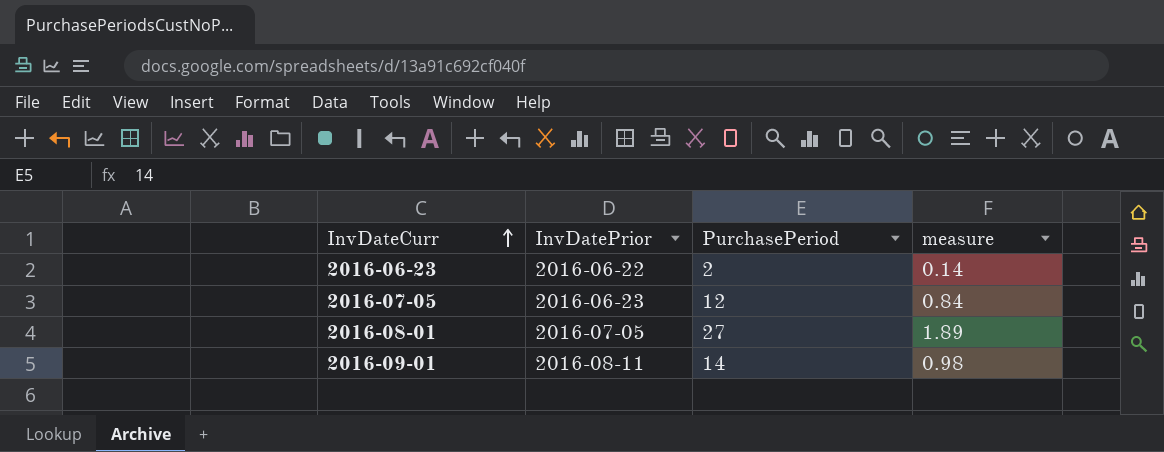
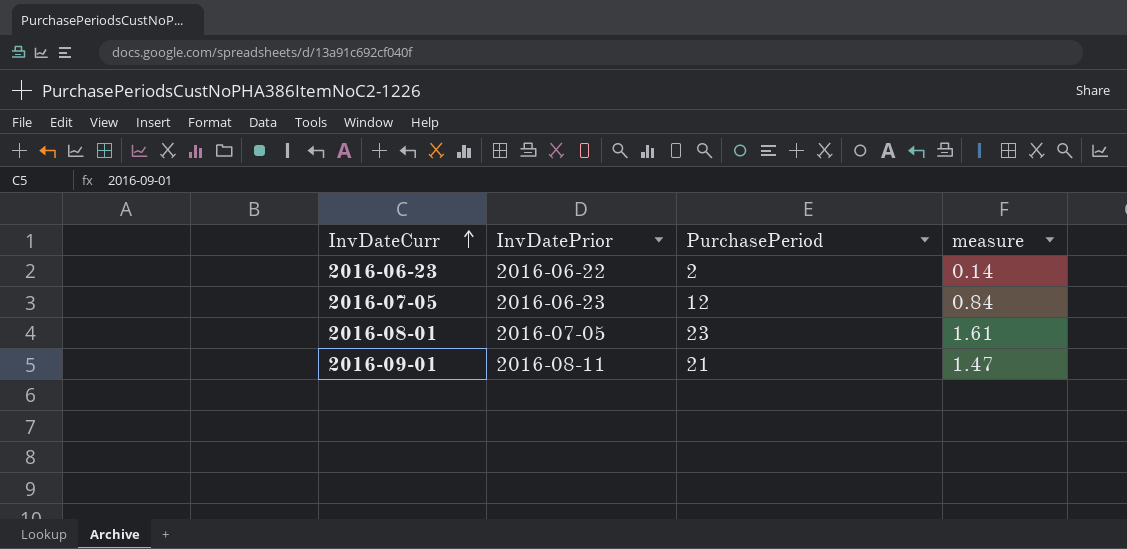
2016-08-01 | PurchasePeriod: 27 -> 23
2016-08-01 | measure: 1.89 -> 1.61
2016-09-01 | PurchasePeriod: 14 -> 21
2016-09-01 | measure: 0.98 -> 1.47

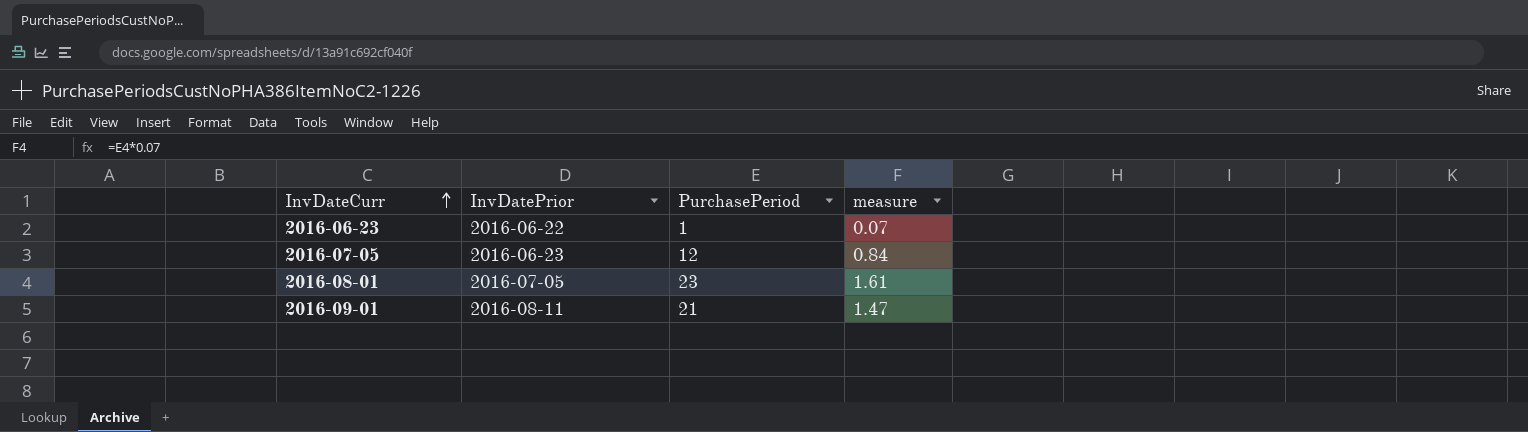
2016-06-23 | PurchasePeriod: 2 -> 1
2016-06-23 | measure: 0.14 -> 0.07

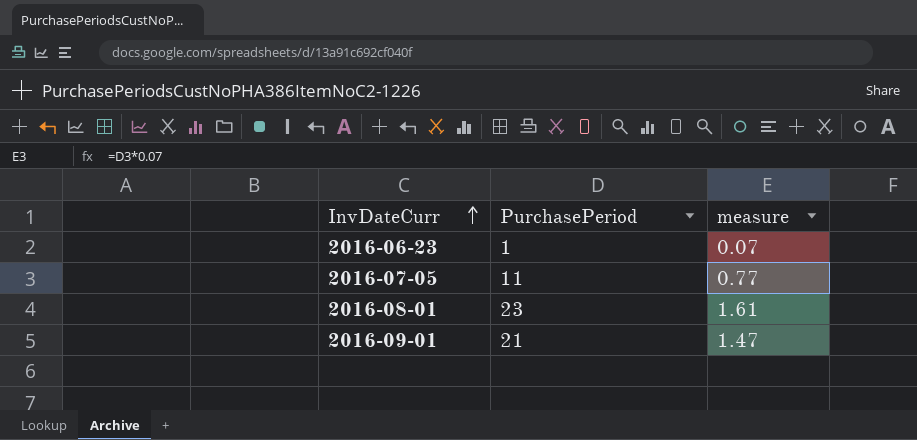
column InvDatePrior | position: 2 -> none
2016-07-05 | PurchasePeriod: 12 -> 11
2016-07-05 | measure: 0.84 -> 0.77

